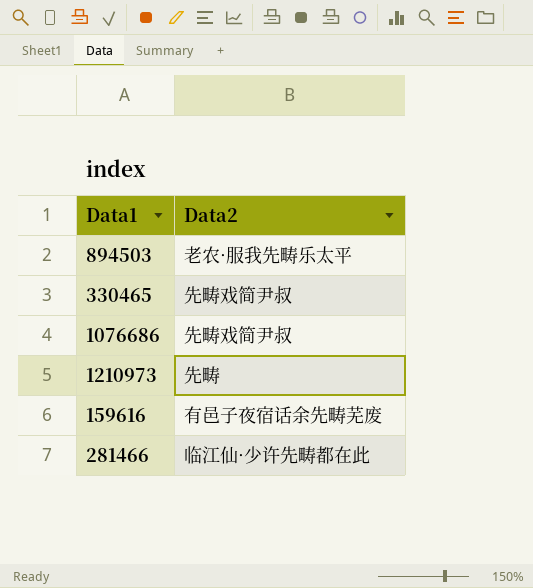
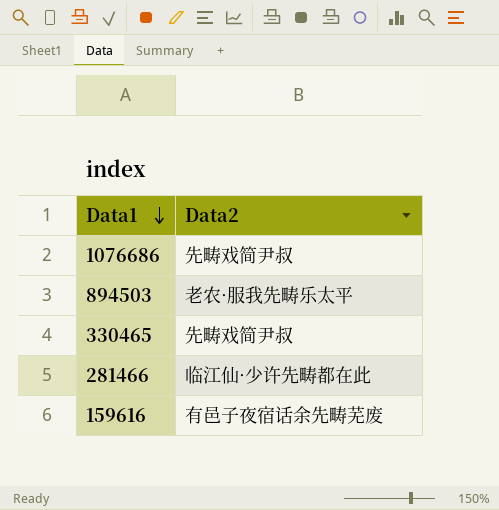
row order: none -> Data1 descending
row 1210973: 先畴 -> none

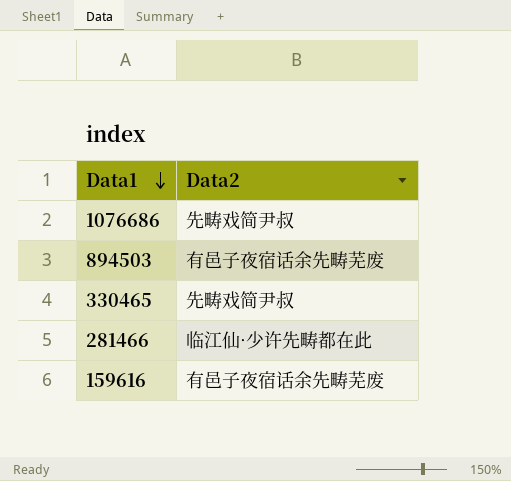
894503 | Data2: 老农·服我先畴乐太平 -> 有邑子夜宿话余先畴芜废

